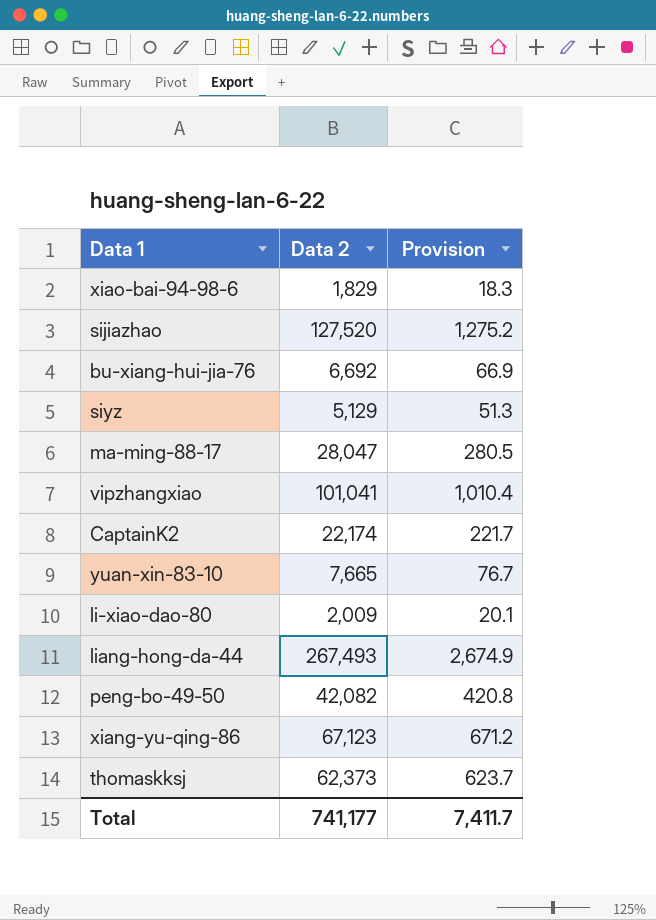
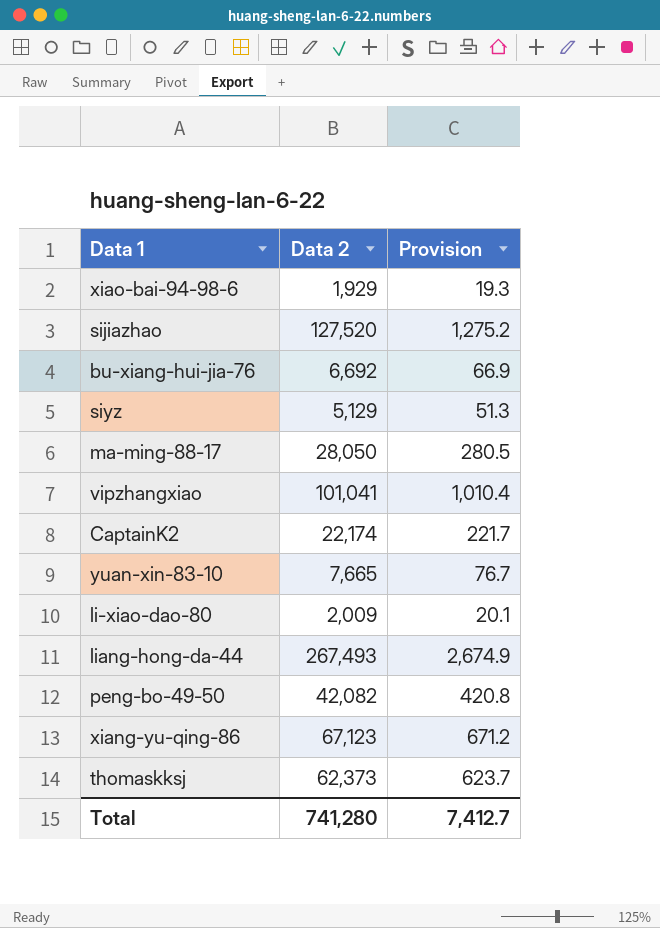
xiao-bai-94-98-6 | Data 2: 1,829 -> 1,929
xiao-bai-94-98-6 | Provision: 18.3 -> 19.3
ma-ming-88-17 | Data 2: 28,047 -> 28,050
Total | Data 2: 741,177 -> 741,280
Total | Provision: 7,411.7 -> 7,412.7

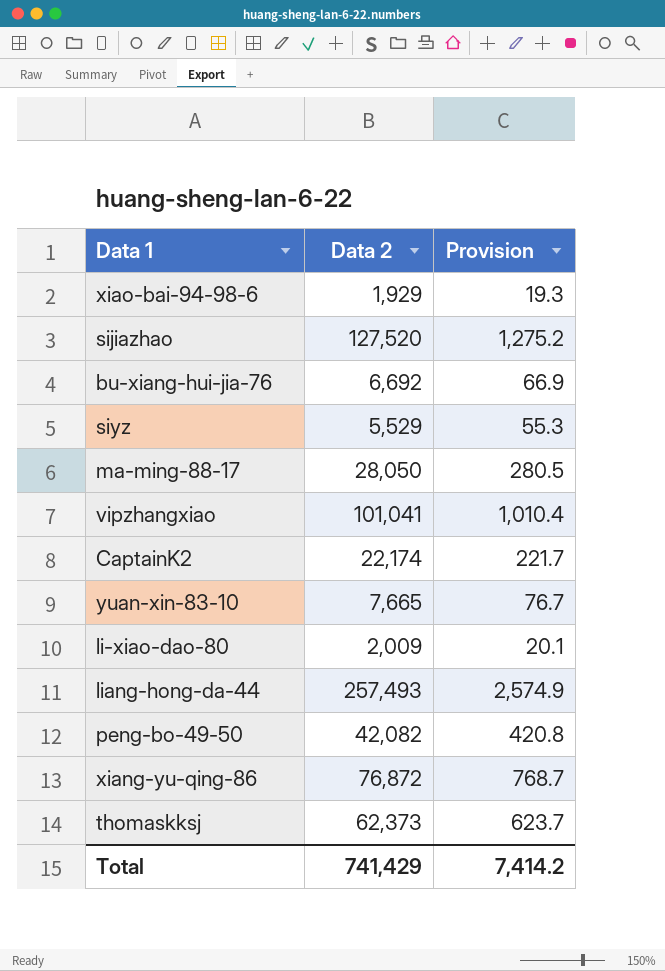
siyz | Data 2: 5,129 -> 5,529
siyz | Provision: 51.3 -> 55.3
liang-hong-da-44 | Data 2: 267,493 -> 257,493
liang-hong-da-44 | Provision: 2,674.9 -> 2,574.9
xiang-yu-qing-86 | Data 2: 67,123 -> 76,872
xiang-yu-qing-86 | Provision: 671.2 -> 768.7
Total | Data 2: 741,280 -> 741,429
Total | Provision: 7,412.7 -> 7,414.2

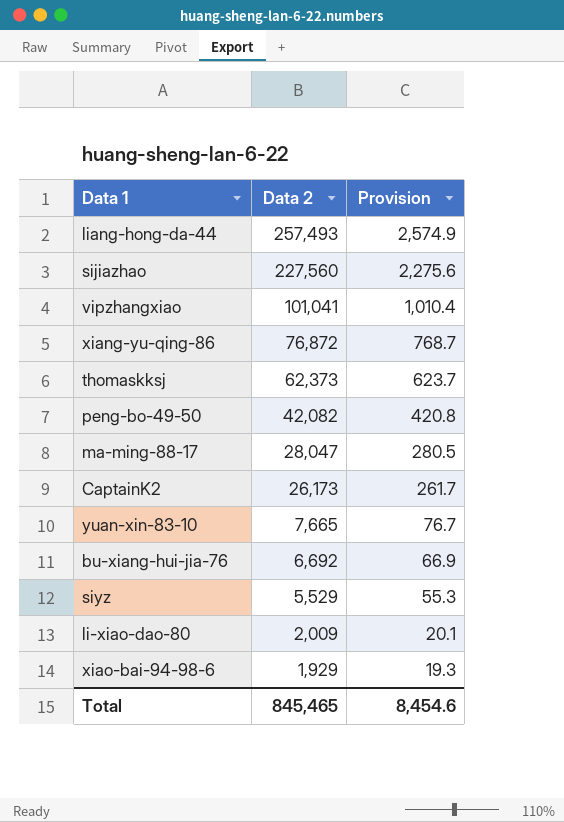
row order: none -> Data 2 descending
sijiazhao | Data 2: 127,520 -> 227,560
sijiazhao | Provision: 1,275.2 -> 2,275.6
ma-ming-88-17 | Data 2: 28,050 -> 28,047
CaptainK2 | Data 2: 22,174 -> 26,173
CaptainK2 | Provision: 221.7 -> 261.7
Total | Data 2: 741,429 -> 845,465
Total | Provision: 7,414.2 -> 8,454.6

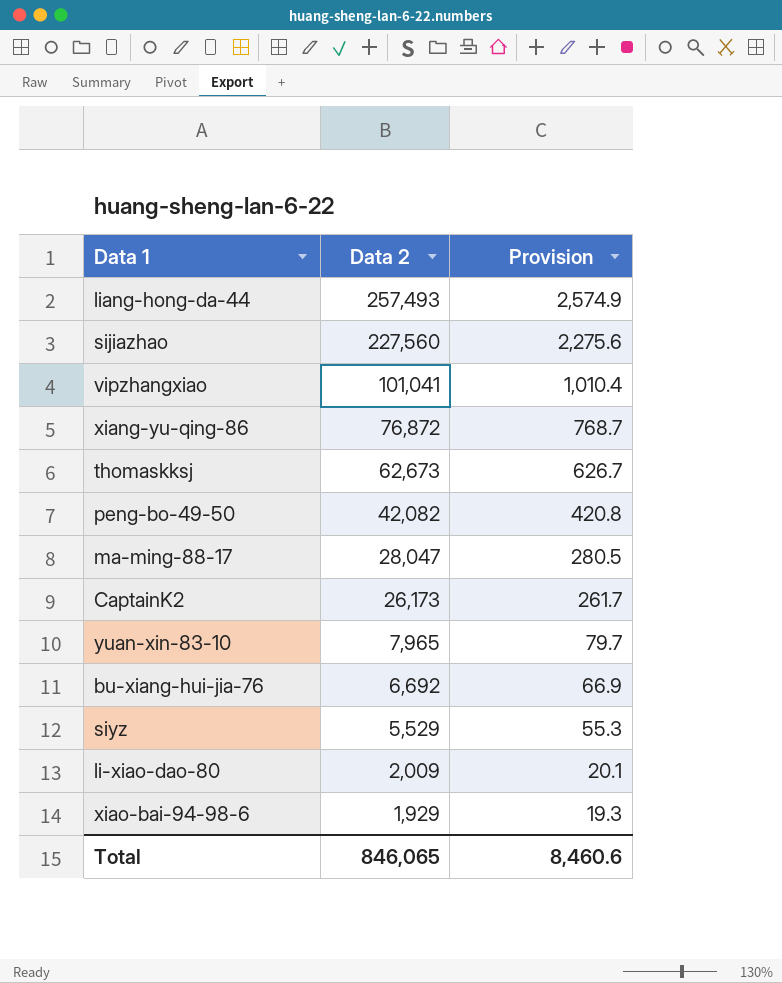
thomaskksj | Data 2: 62,373 -> 62,673
thomaskksj | Provision: 623.7 -> 626.7
yuan-xin-83-10 | Data 2: 7,665 -> 7,965
yuan-xin-83-10 | Provision: 76.7 -> 79.7
Total | Data 2: 845,465 -> 846,065
Total | Provision: 8,454.6 -> 8,460.6

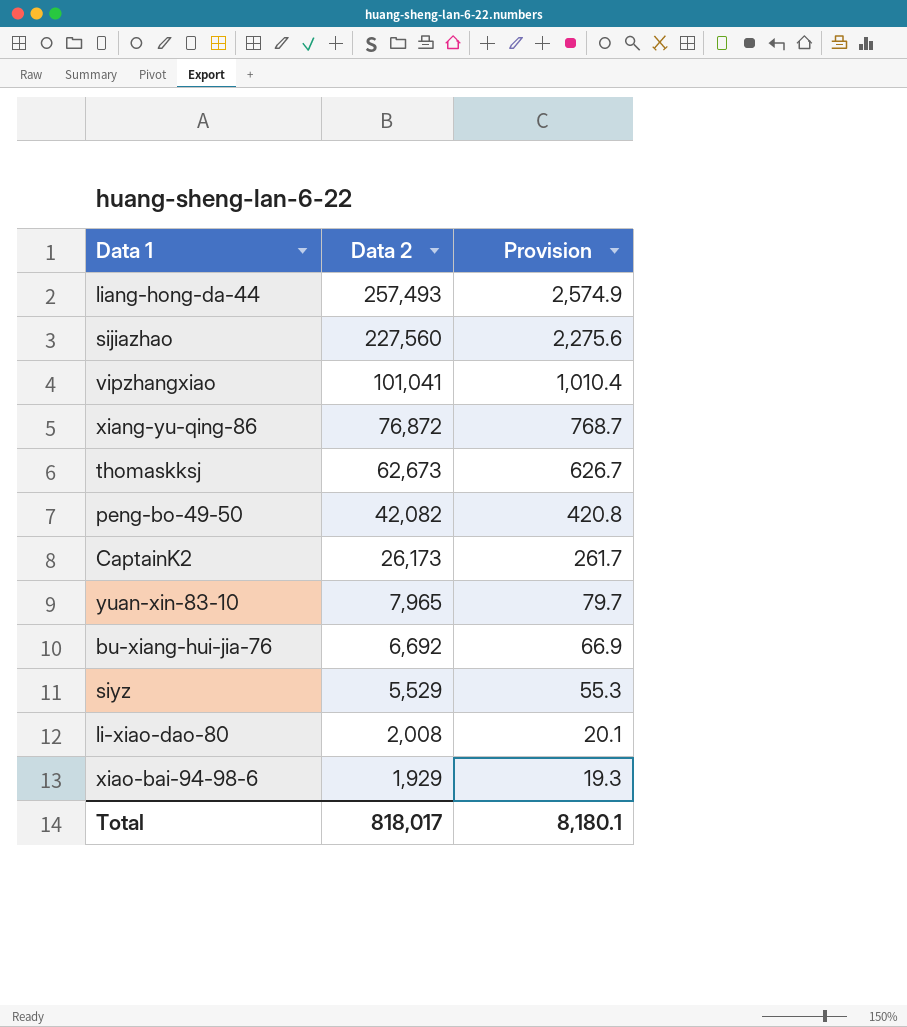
row ma-ming-88-17: 28,047 | 280.5 -> none
li-xiao-dao-80 | Data 2: 2,009 -> 2,008
Total | Data 2: 846,065 -> 818,017
Total | Provision: 8,460.6 -> 8,180.1

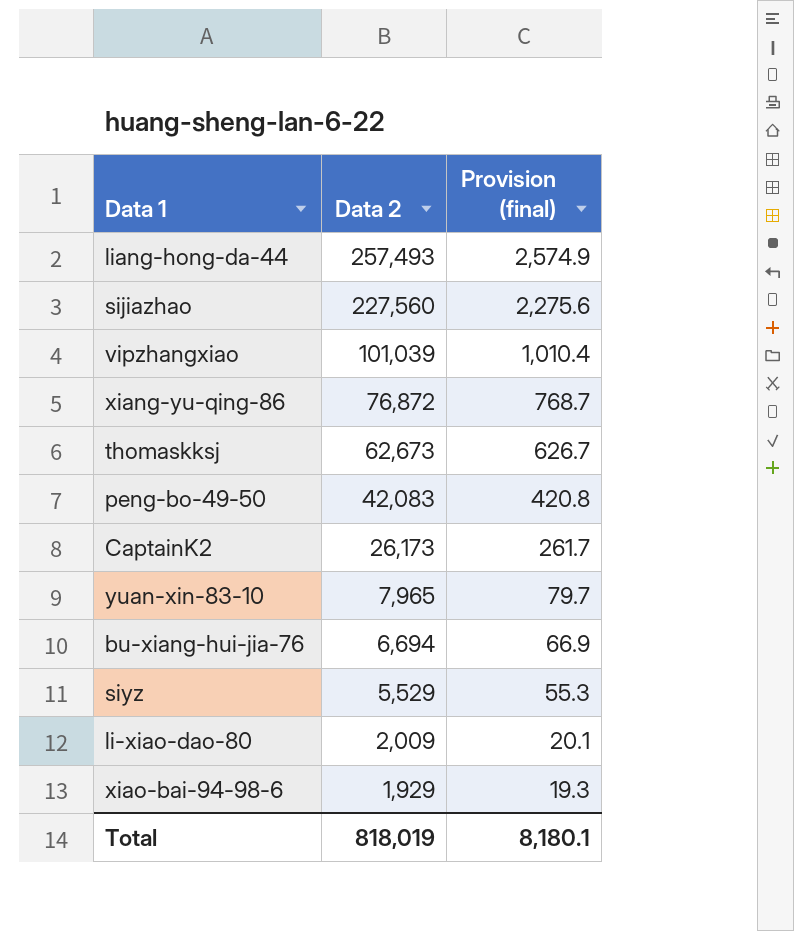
column name: Provision -> Provision (final)
vipzhangxiao | Data 2: 101,041 -> 101,039
peng-bo-49-50 | Data 2: 42,082 -> 42,083
bu-xiang-hui-jia-76 | Data 2: 6,692 -> 6,694
li-xiao-dao-80 | Data 2: 2,008 -> 2,009
Total | Data 2: 818,017 -> 818,019

